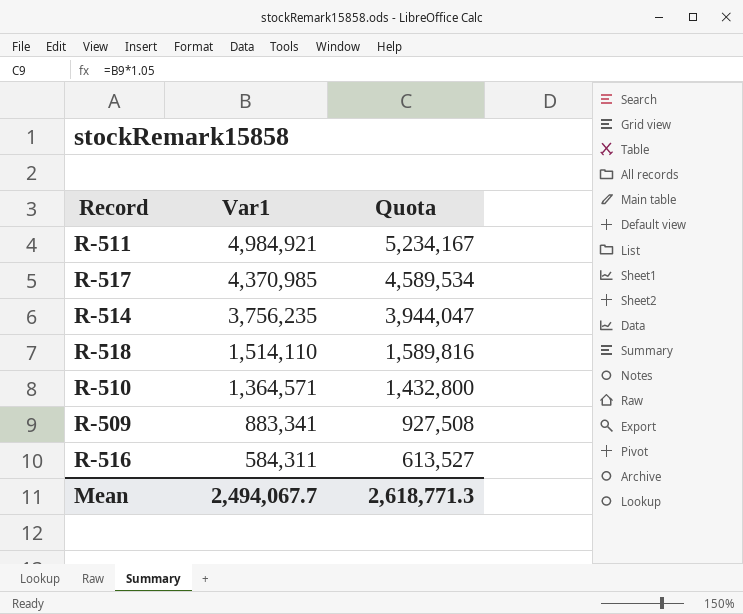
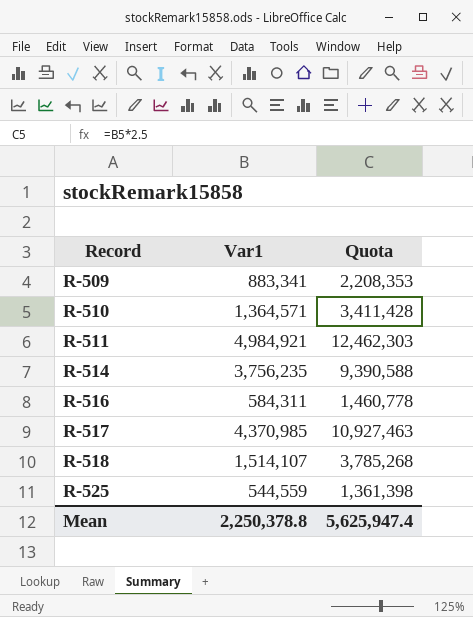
row order: Var1 descending -> Record ascending
column Quota | formula: [Var1] * 1.05 -> [Var1] * 2.5
R-518 | Var1: 1,514,110 -> 1,514,107
row R-525: none -> 544,559 | 1,361,398
Mean | Var1: 2,494,067.7 -> 2,250,378.8
Mean | Quota: 2,618,771.3 -> 5,625,947.4

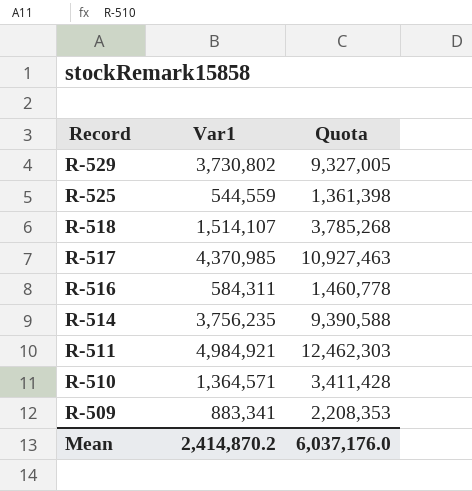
row order: Record ascending -> Record descending
row R-529: none -> 3,730,802 | 9,327,005
Mean | Var1: 2,250,378.8 -> 2,414,870.2
Mean | Quota: 5,625,947.4 -> 6,037,176.0

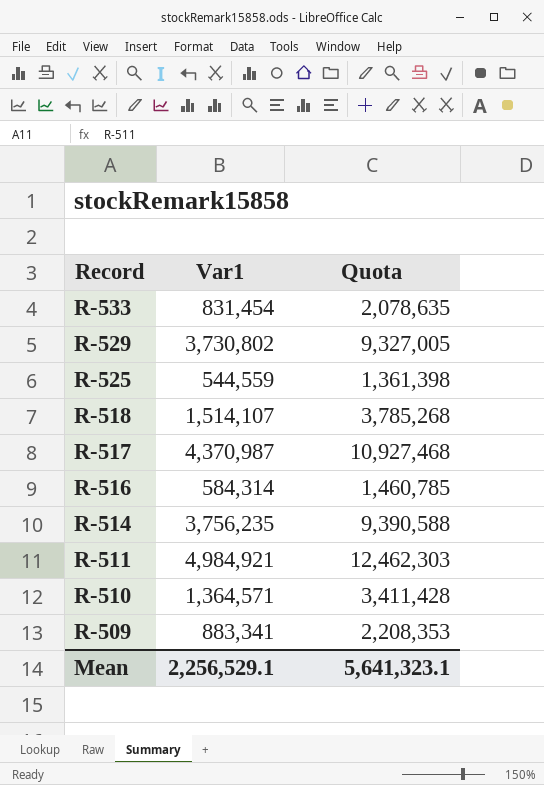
row R-533: none -> 831,454 | 2,078,635
R-517 | Var1: 4,370,985 -> 4,370,987
R-517 | Quota: 10,927,463 -> 10,927,468
R-516 | Var1: 584,311 -> 584,314
R-516 | Quota: 1,460,778 -> 1,460,785
Mean | Var1: 2,414,870.2 -> 2,256,529.1
Mean | Quota: 6,037,176.0 -> 5,641,323.1

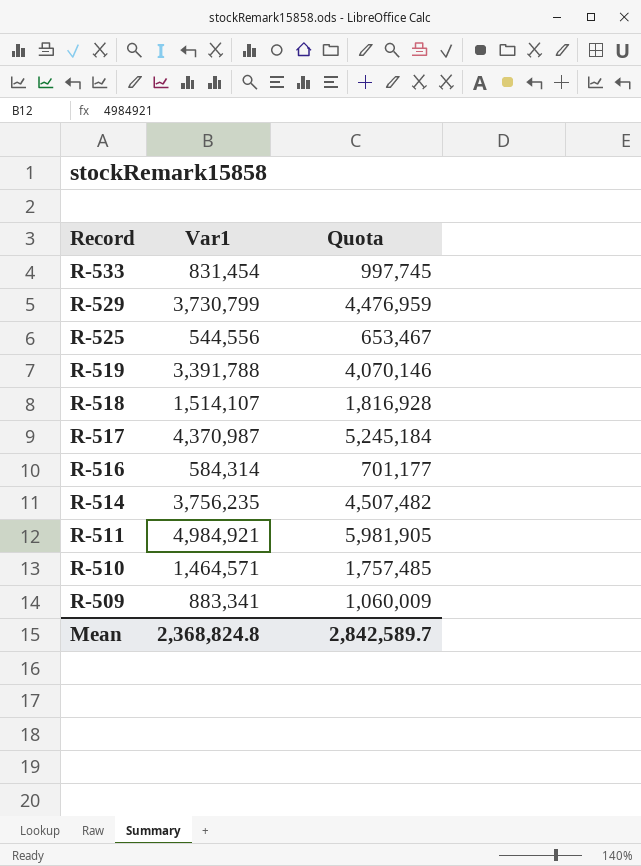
column Quota | formula: [Var1] * 2.5 -> [Var1] * 1.2
R-529 | Var1: 3,730,802 -> 3,730,799
R-525 | Var1: 544,559 -> 544,556
row R-519: none -> 3,391,788 | 4,070,146
R-510 | Var1: 1,364,571 -> 1,464,571
Mean | Var1: 2,256,529.1 -> 2,368,824.8
Mean | Quota: 5,641,323.1 -> 2,842,589.7

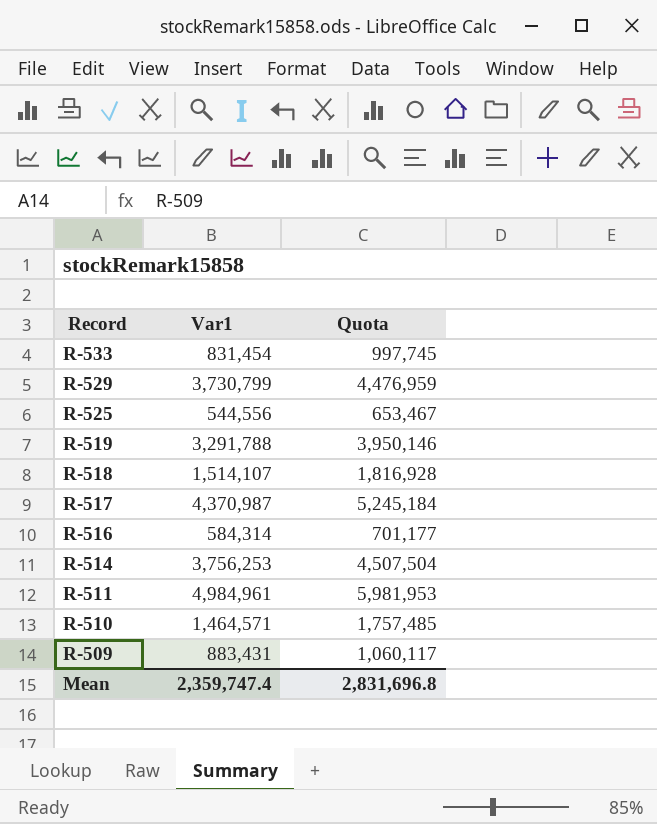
R-519 | Var1: 3,391,788 -> 3,291,788
R-519 | Quota: 4,070,146 -> 3,950,146
R-514 | Var1: 3,756,235 -> 3,756,253
R-514 | Quota: 4,507,482 -> 4,507,504
R-511 | Var1: 4,984,921 -> 4,984,961
R-511 | Quota: 5,981,905 -> 5,981,953
R-509 | Var1: 883,341 -> 883,431
R-509 | Quota: 1,060,009 -> 1,060,117
Mean | Var1: 2,368,824.8 -> 2,359,747.4
Mean | Quota: 2,842,589.7 -> 2,831,696.8

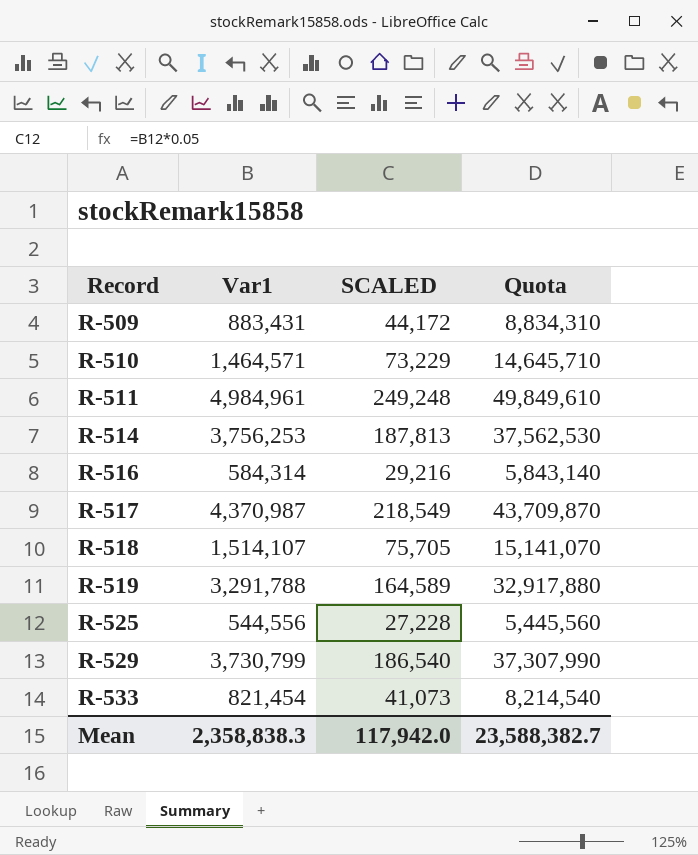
row order: Record descending -> Record ascending
column SCALED | formula: none -> [Var1] * 0.05
column Quota | formula: [Var1] * 1.2 -> [Var1] * 10
R-533 | Var1: 831,454 -> 821,454
Mean | Var1: 2,359,747.4 -> 2,358,838.3
Mean | Quota: 2,831,696.8 -> 23,588,382.7

